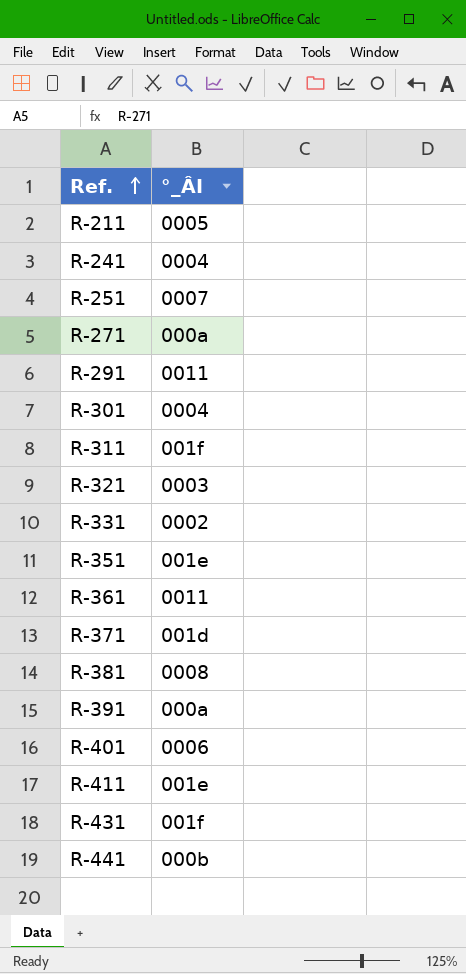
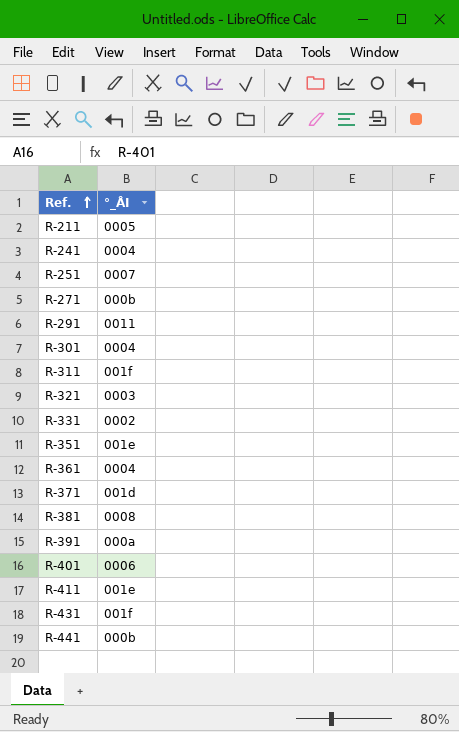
R-271 | °_ÂI: 000a -> 000b
R-361 | °_ÂI: 0011 -> 0004

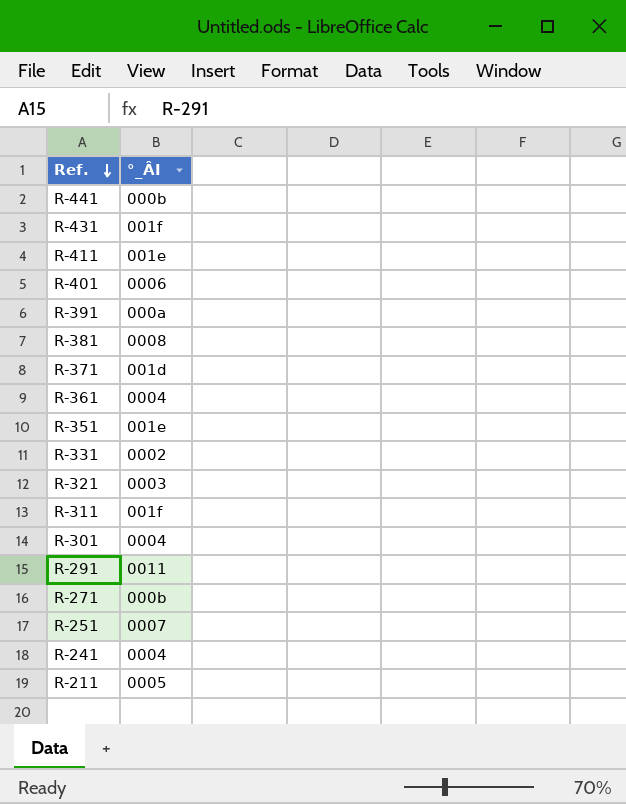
row order: Ref. ascending -> Ref. descending

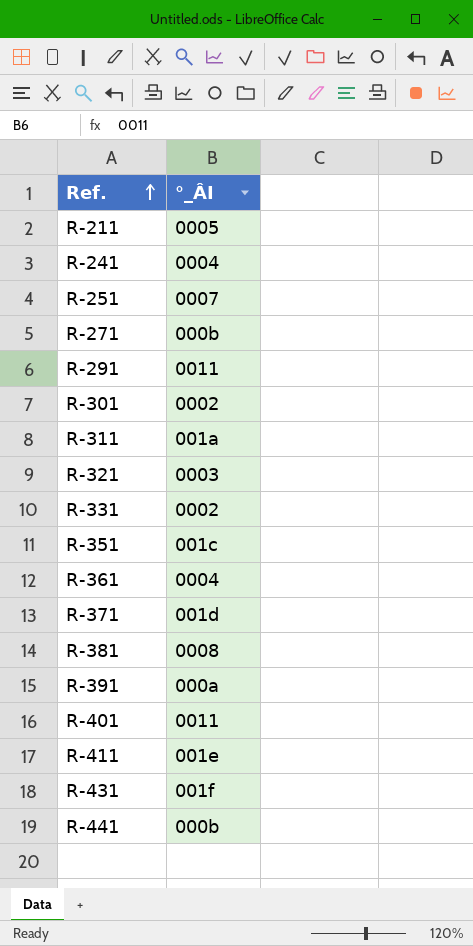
row order: Ref. descending -> Ref. ascending
R-301 | °_ÂI: 0004 -> 0002
R-311 | °_ÂI: 001f -> 001a
R-351 | °_ÂI: 001e -> 001c
R-401 | °_ÂI: 0006 -> 0011

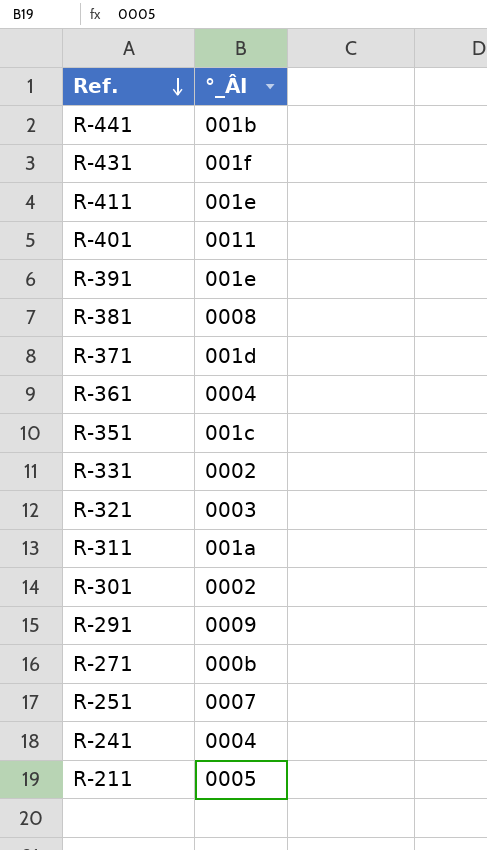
row order: Ref. ascending -> Ref. descending
R-441 | °_ÂI: 000b -> 001b
R-391 | °_ÂI: 000a -> 001e
R-291 | °_ÂI: 0011 -> 0009

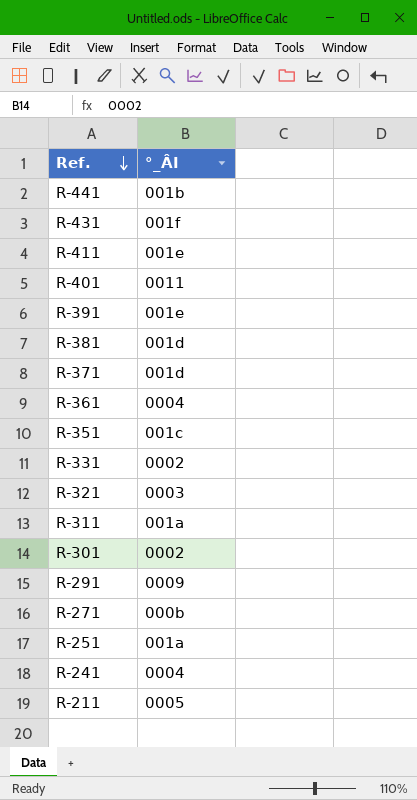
R-381 | °_ÂI: 0008 -> 001d
R-251 | °_ÂI: 0007 -> 001a

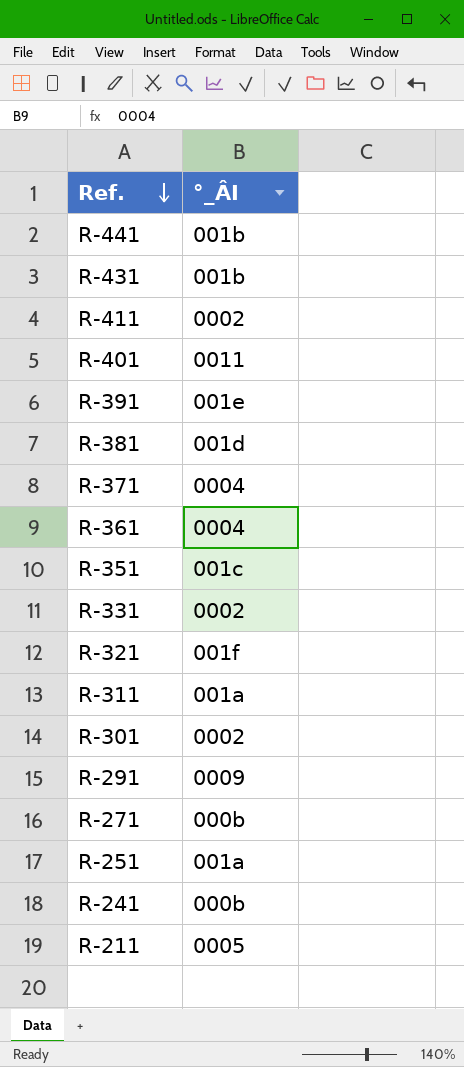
R-431 | °_ÂI: 001f -> 001b
R-411 | °_ÂI: 001e -> 0002
R-371 | °_ÂI: 001d -> 0004
R-321 | °_ÂI: 0003 -> 001f
R-241 | °_ÂI: 0004 -> 000b

